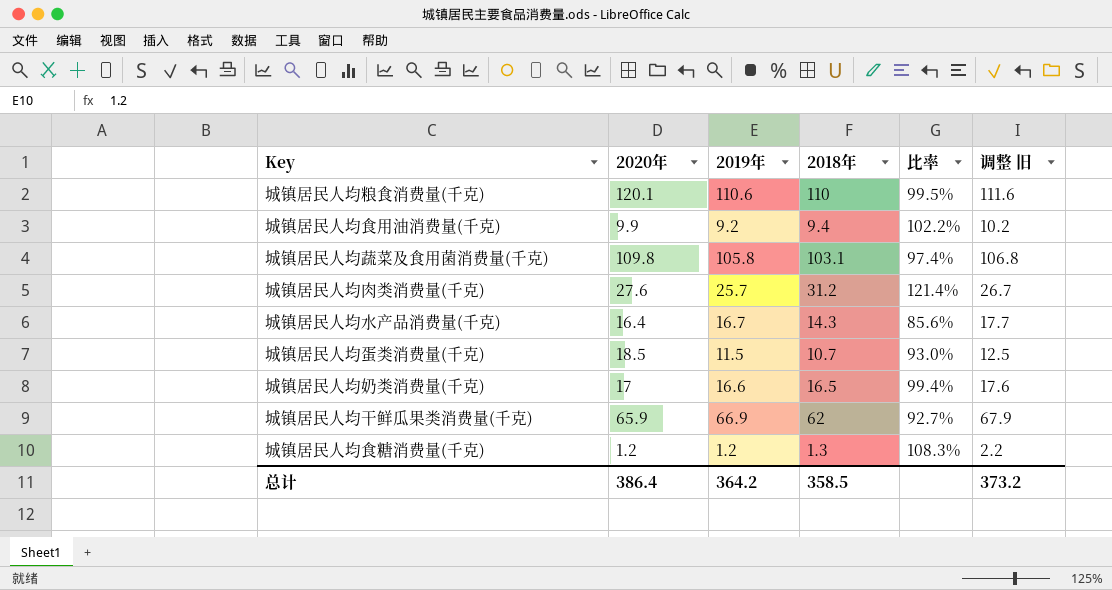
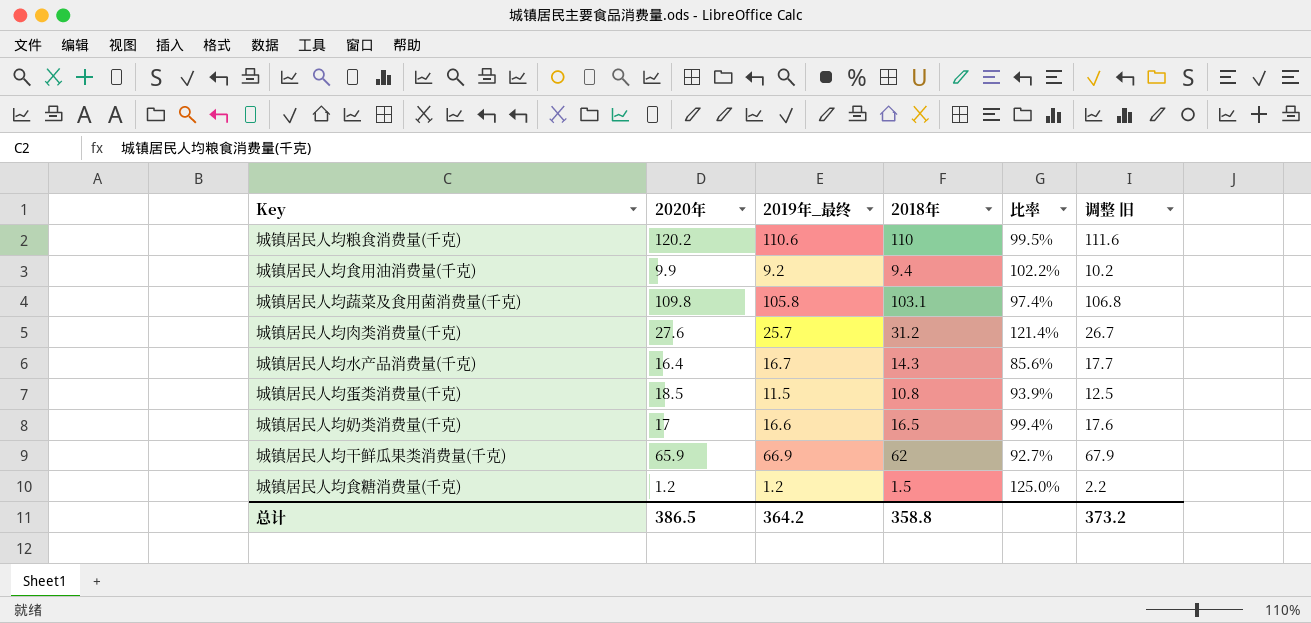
column name: 2019年 -> 2019年_最终
城镇居民人均粮食消费量(千克) | 2020年: 120.1 -> 120.2
城镇居民人均蛋类消费量(千克) | 2018年: 10.7 -> 10.8
城镇居民人均蛋类消费量(千克) | 比率: 93.0% -> 93.9%
城镇居民人均食糖消费量(千克) | 2018年: 1.3 -> 1.5
城镇居民人均食糖消费量(千克) | 比率: 108.3% -> 125.0%
总计 | 2020年: 386.4 -> 386.5
总计 | 2018年: 358.5 -> 358.8

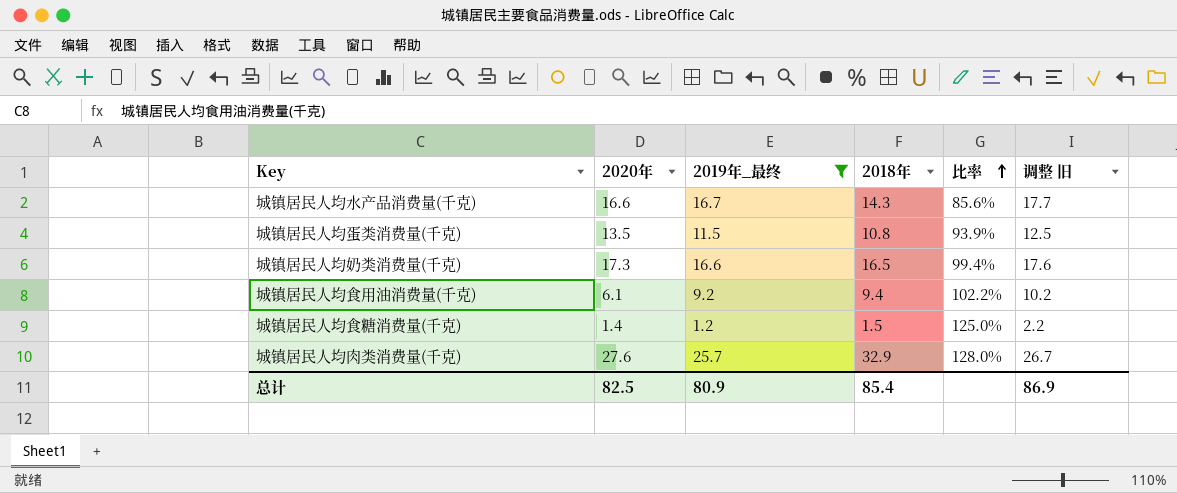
filter: none -> 2019年_最终 <= 25.7
row order: none -> 比率 ascending
城镇居民人均水产品消费量(千克) | 2020年: 16.4 -> 16.6
城镇居民人均蛋类消费量(千克) | 2020年: 18.5 -> 13.5
城镇居民人均奶类消费量(千克) | 2020年: 17 -> 17.3
城镇居民人均食用油消费量(千克) | 2020年: 9.9 -> 6.1
城镇居民人均食糖消费量(千克) | 2020年: 1.2 -> 1.4
城镇居民人均肉类消费量(千克) | 2018年: 31.2 -> 32.9
城镇居民人均肉类消费量(千克) | 比率: 121.4% -> 128.0%
总计 | 2020年: 386.5 -> 82.5
总计 | 2019年_最终: 364.2 -> 80.9
总计 | 2018年: 358.8 -> 85.4
总计 | 调整 旧: 373.2 -> 86.9

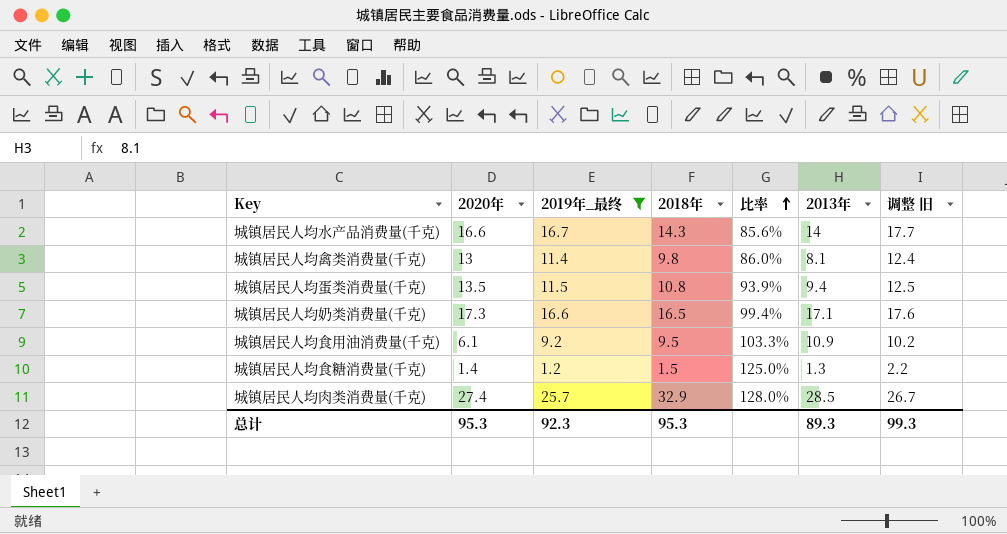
column 2013年 | position: none -> 6
row 城镇居民人均禽类消费量(千克): none -> 13 | 11.4 | 9.8 | 86.0% | 8.1 | 12.4
城镇居民人均食用油消费量(千克) | 2018年: 9.4 -> 9.5
城镇居民人均食用油消费量(千克) | 比率: 102.2% -> 103.3%
城镇居民人均肉类消费量(千克) | 2020年: 27.6 -> 27.4
总计 | 2020年: 82.5 -> 95.3
总计 | 2019年_最终: 80.9 -> 92.3
总计 | 2018年: 85.4 -> 95.3
总计 | 调整 旧: 86.9 -> 99.3

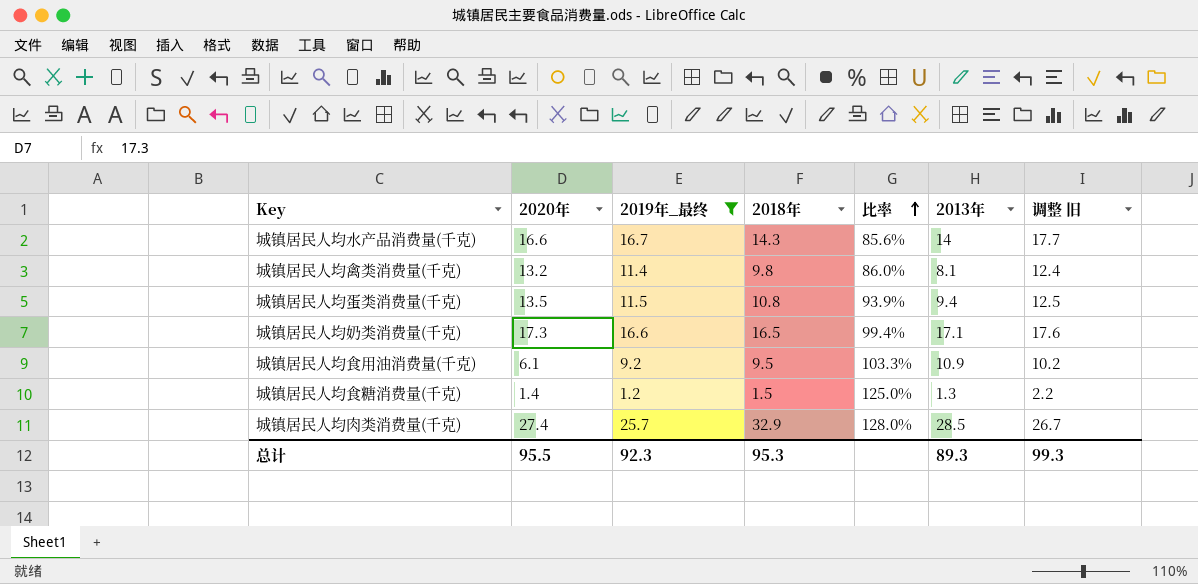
城镇居民人均禽类消费量(千克) | 2020年: 13 -> 13.2
总计 | 2020年: 95.3 -> 95.5

